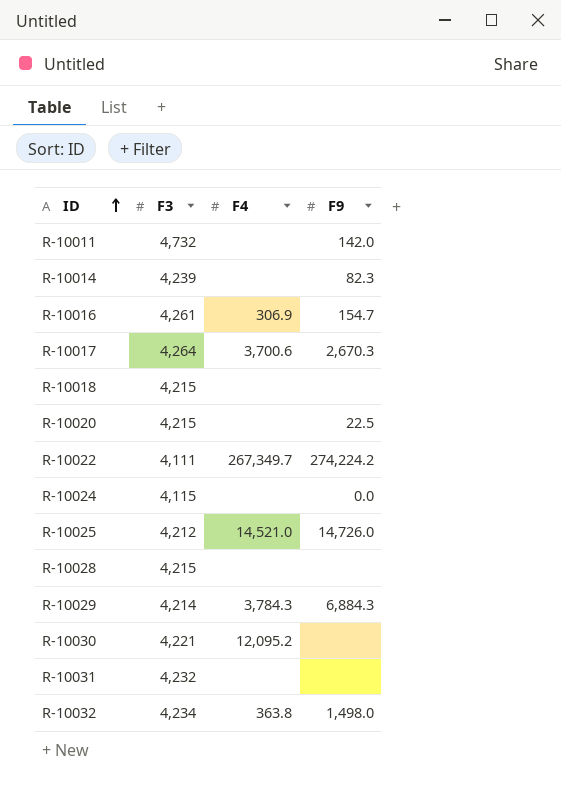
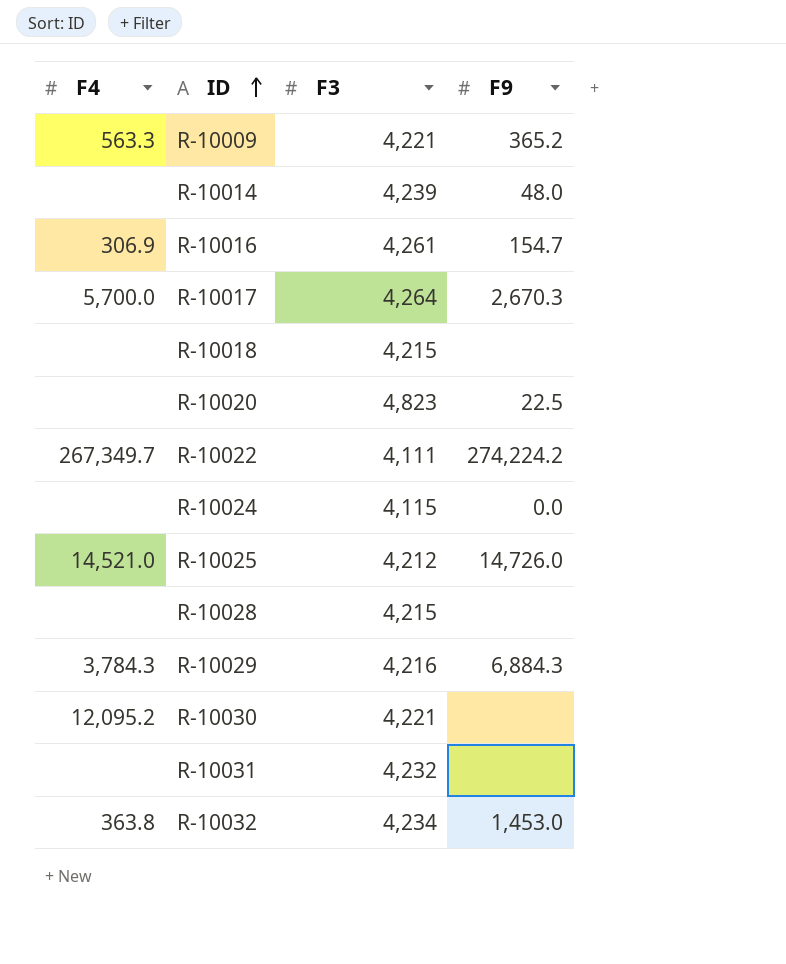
column F4 | position: 3 -> 1
row R-10011: 4,732 | none | 142.0 -> none
row R-10009: none -> 563.3 | 4,221 | 365.2
R-10014 | F9: 82.3 -> 48.0
R-10017 | F4: 3,700.6 -> 5,700.0
R-10020 | F3: 4,215 -> 4,823
R-10029 | F3: 4,214 -> 4,216
R-10032 | F9: 1,498.0 -> 1,453.0

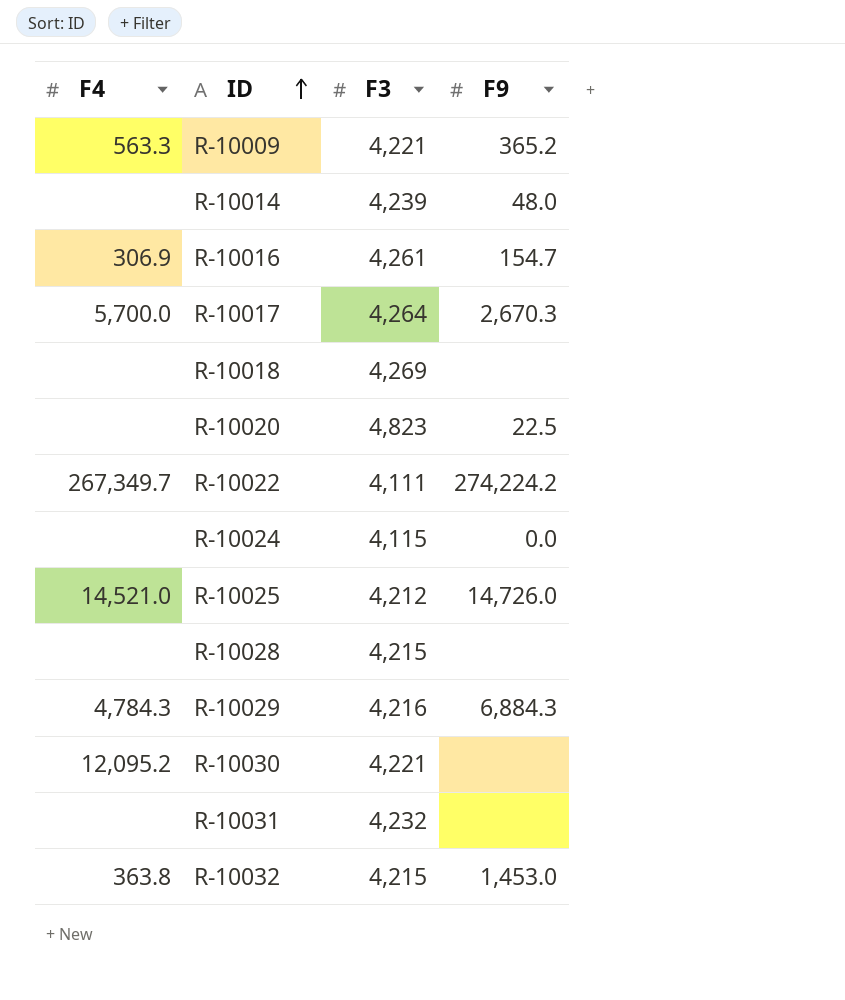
R-10018 | F3: 4,215 -> 4,269
R-10029 | F4: 3,784.3 -> 4,784.3
R-10032 | F3: 4,234 -> 4,215

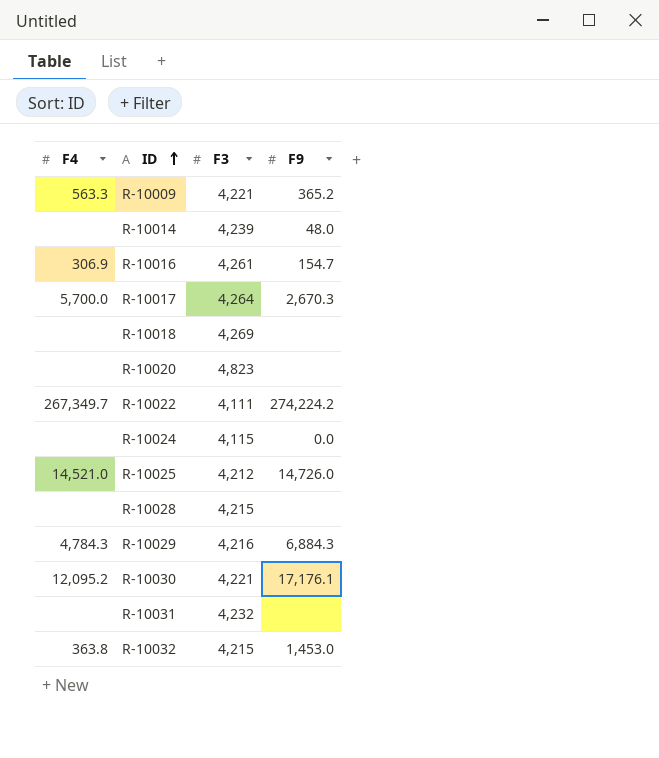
R-10020 | F9: 22.5 -> none
R-10030 | F9: none -> 17,176.1

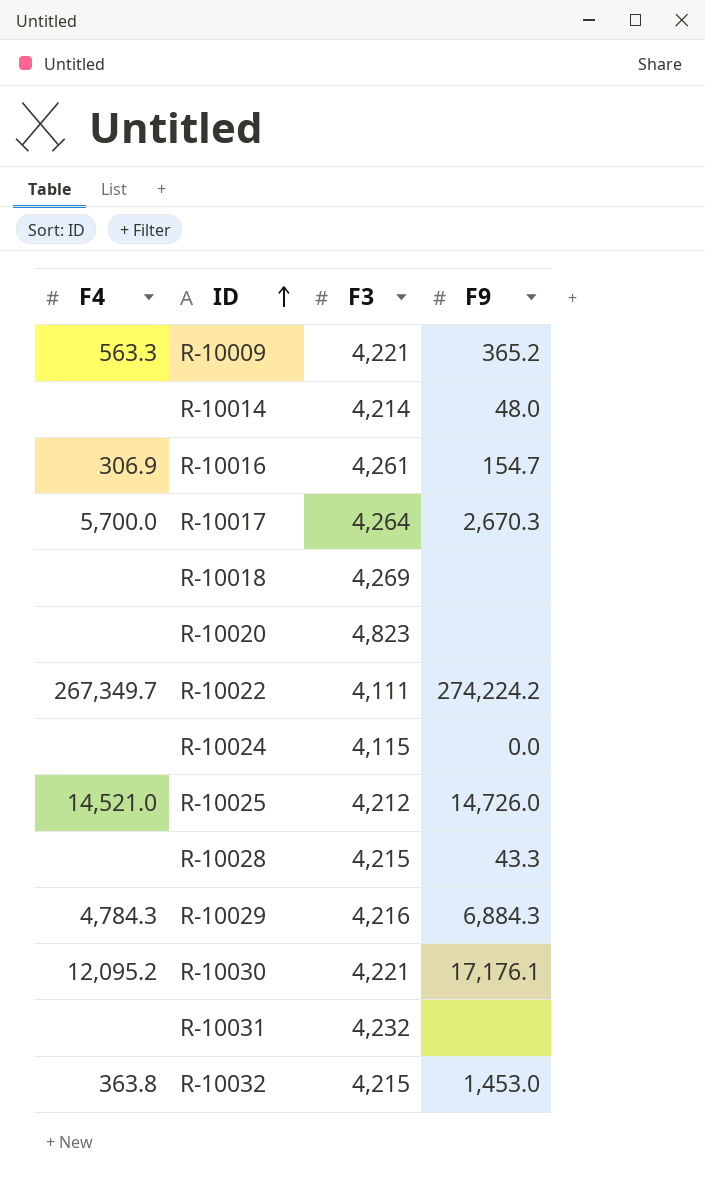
R-10014 | F3: 4,239 -> 4,214
R-10028 | F9: none -> 43.3

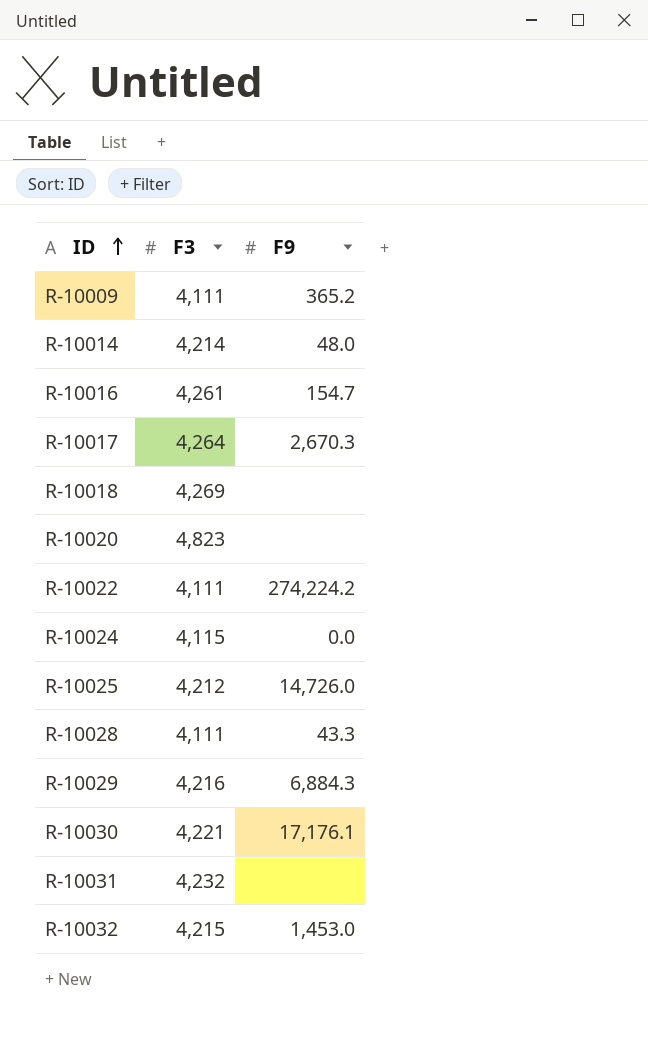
column F4 | position: 1 -> none
R-10009 | F3: 4,221 -> 4,111
R-10028 | F3: 4,215 -> 4,111

